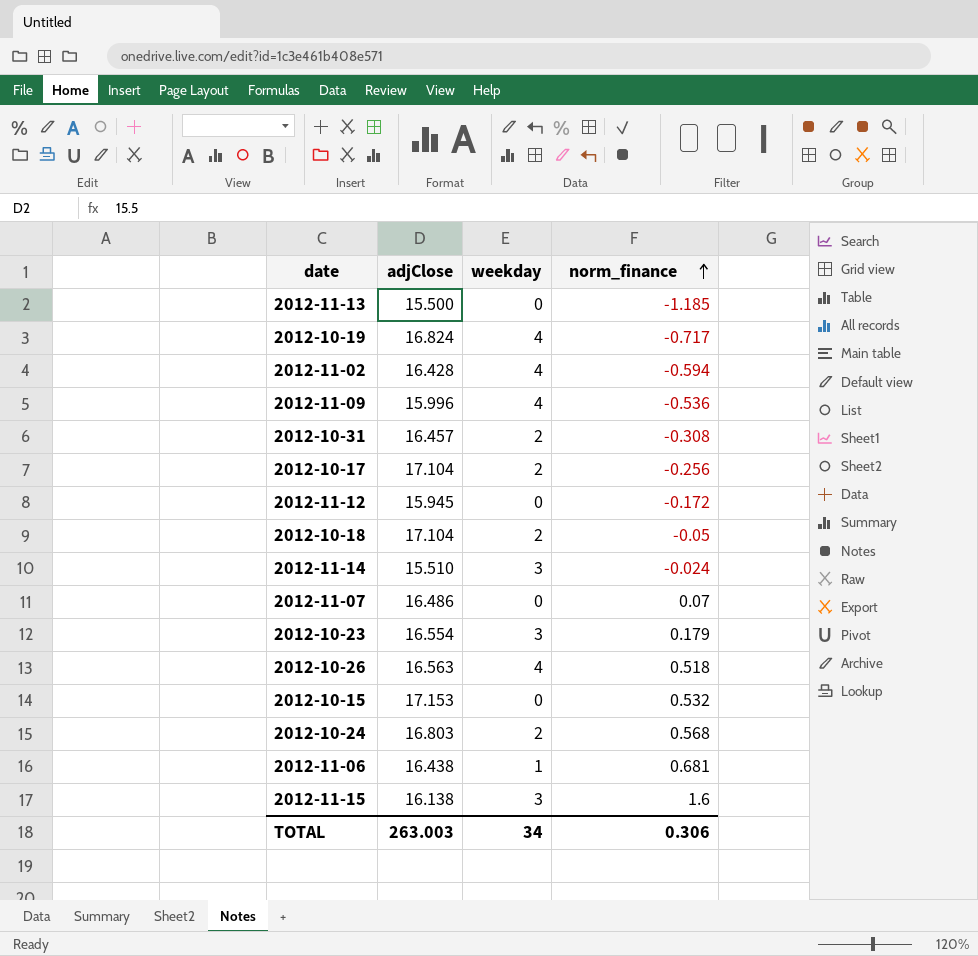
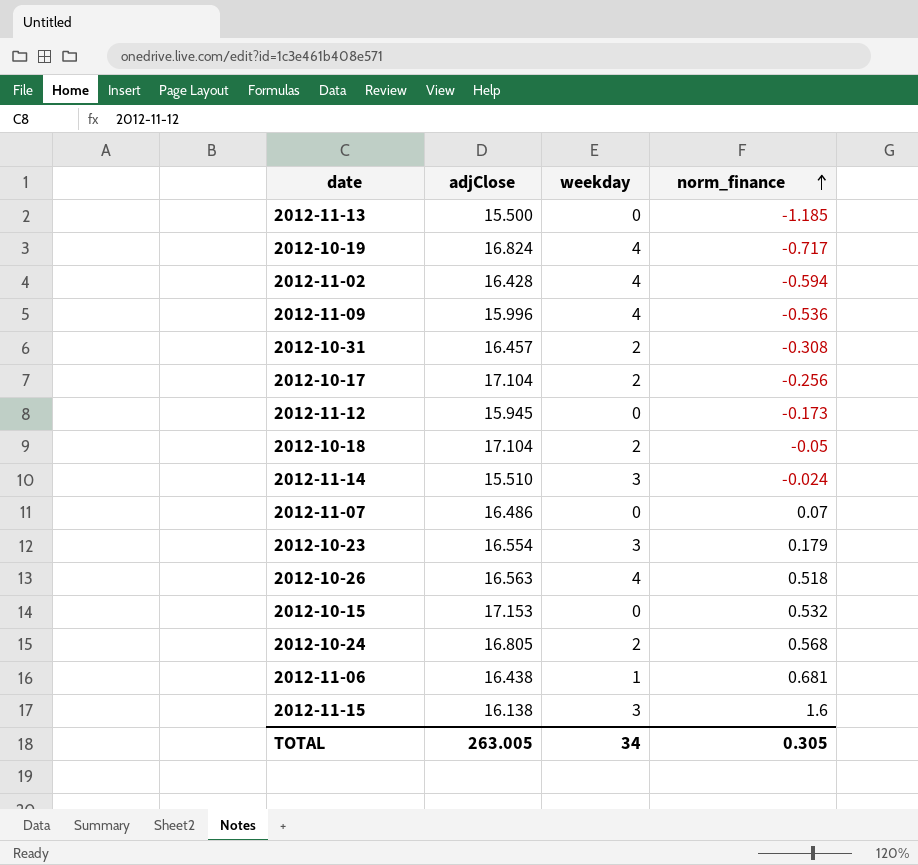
2012-11-12 | norm_finance: -0.172 -> -0.173
2012-10-24 | adjClose: 16.803 -> 16.805
TOTAL | adjClose: 263.003 -> 263.005
TOTAL | norm_finance: 0.306 -> 0.305

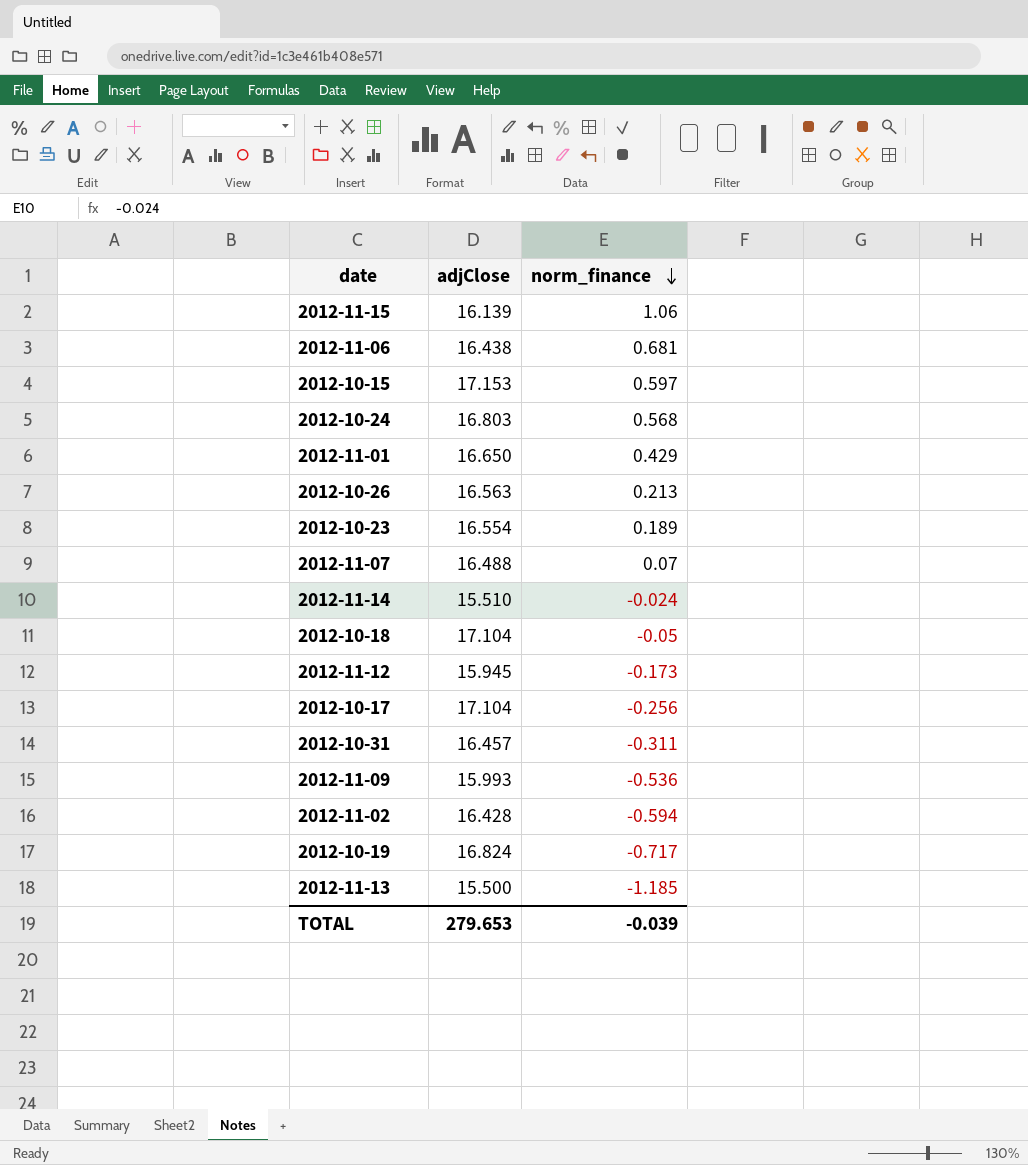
row order: norm_finance ascending -> norm_finance descending
column weekday | position: 3 -> none
2012-11-15 | adjClose: 16.138 -> 16.139
2012-11-15 | norm_finance: 1.6 -> 1.06
2012-10-15 | norm_finance: 0.532 -> 0.597
2012-10-24 | adjClose: 16.805 -> 16.803
row 2012-11-01: none -> 16.650 | 0.429
2012-10-26 | norm_finance: 0.518 -> 0.213
2012-10-23 | norm_finance: 0.179 -> 0.189
2012-11-07 | adjClose: 16.486 -> 16.488
2012-10-31 | norm_finance: -0.308 -> -0.311
2012-11-09 | adjClose: 15.996 -> 15.993
TOTAL | adjClose: 263.005 -> 279.653
TOTAL | norm_finance: 0.305 -> -0.039

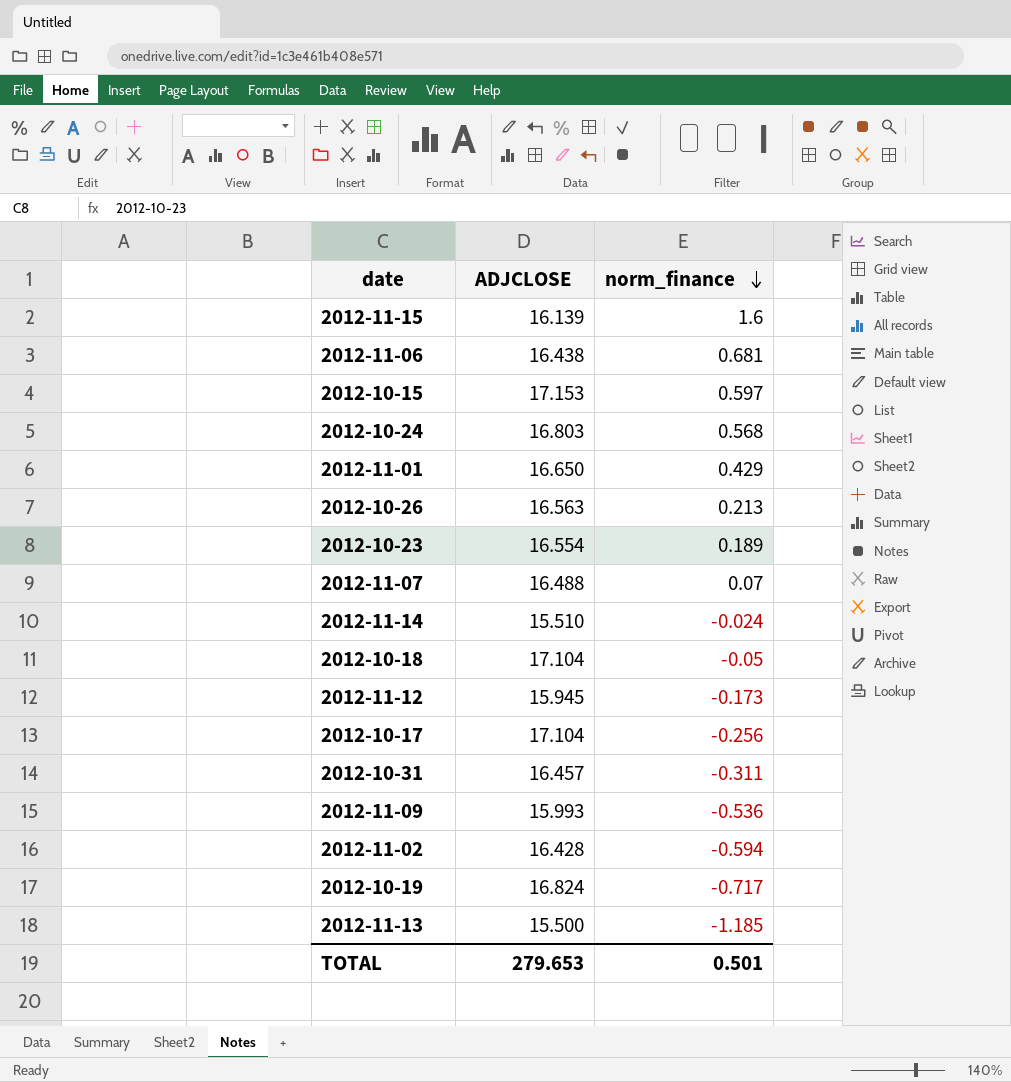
column name: adjClose -> ADJCLOSE
2012-11-15 | norm_finance: 1.06 -> 1.6
TOTAL | norm_finance: -0.039 -> 0.501

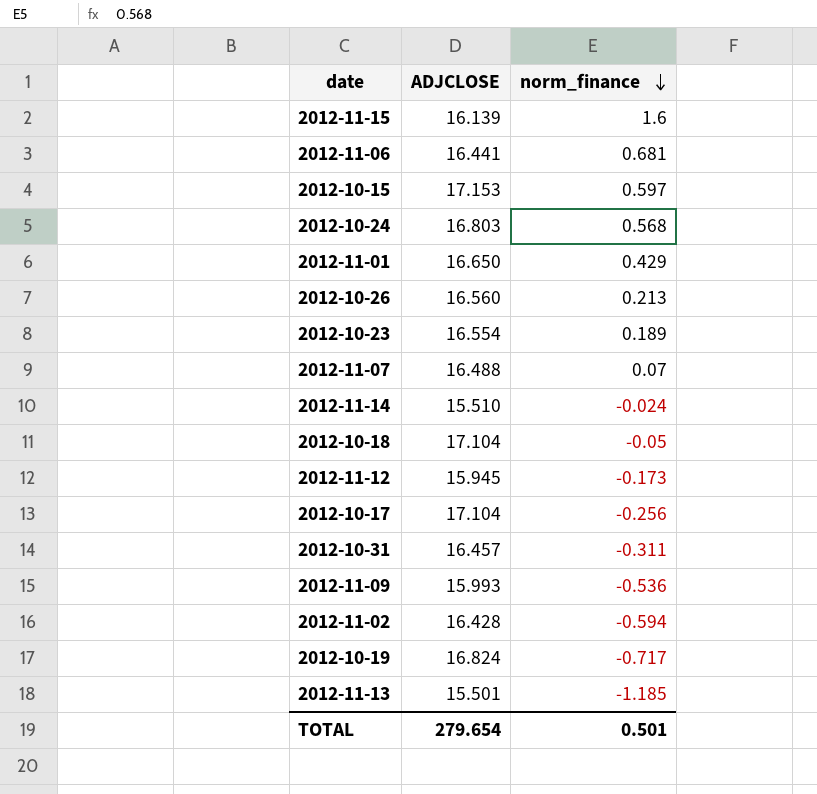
2012-11-06 | ADJCLOSE: 16.438 -> 16.441
2012-10-26 | ADJCLOSE: 16.563 -> 16.560
2012-11-13 | ADJCLOSE: 15.500 -> 15.501
TOTAL | ADJCLOSE: 279.653 -> 279.654

